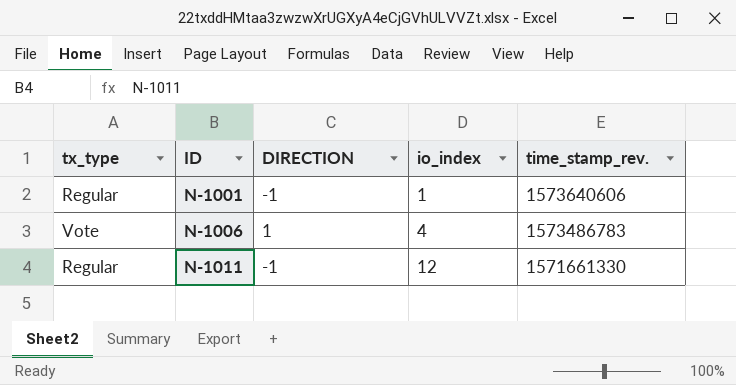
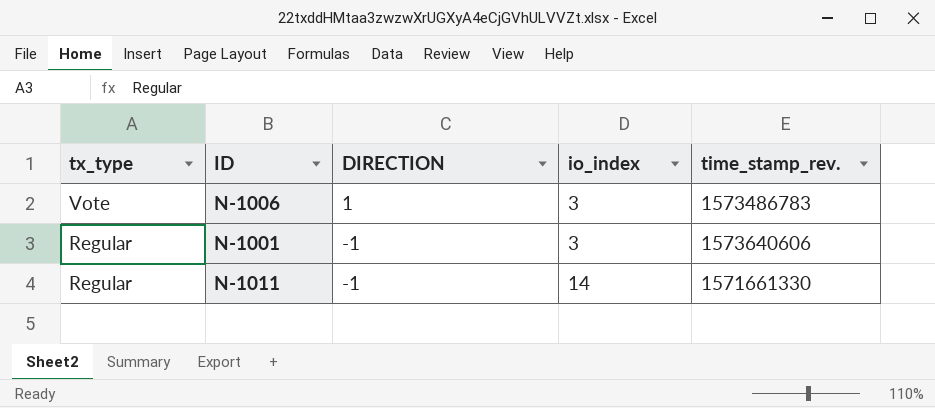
row order: ID ascending -> tx_type descending
N-1006 | io_index: 4 -> 3
N-1001 | io_index: 1 -> 3
N-1011 | io_index: 12 -> 14

